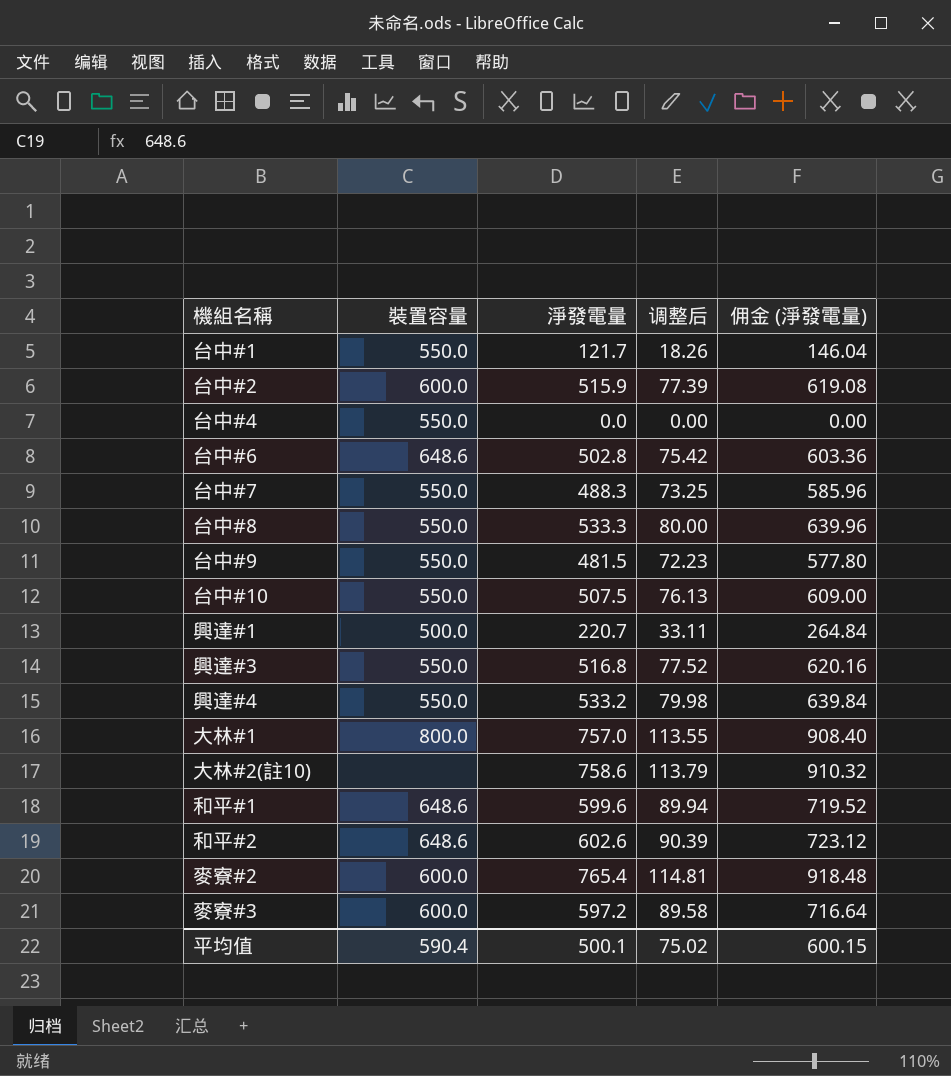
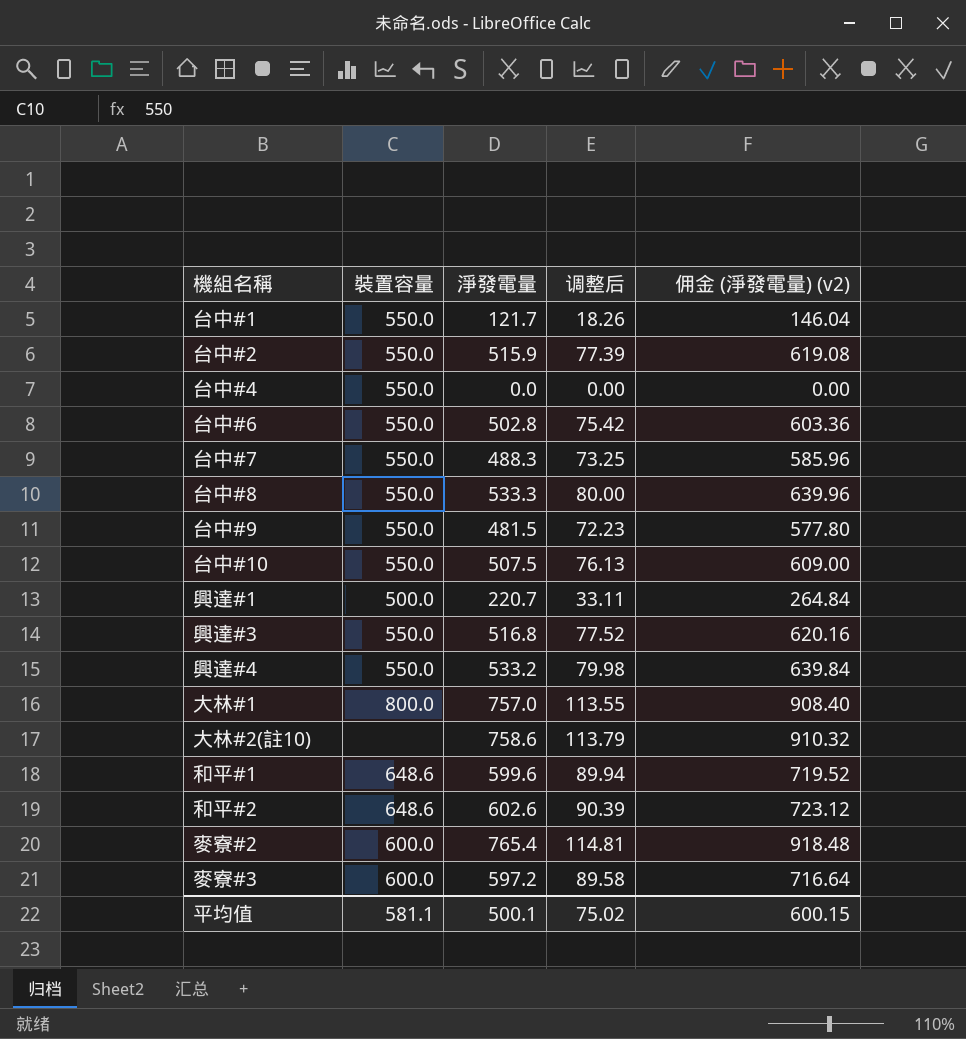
column name: 佣金 (淨發電量) -> 佣金 (淨發電量) (v2)
台中#2 | 裝置容量: 600.0 -> 550.0
台中#6 | 裝置容量: 648.6 -> 550.0
平均值 | 裝置容量: 590.4 -> 581.1

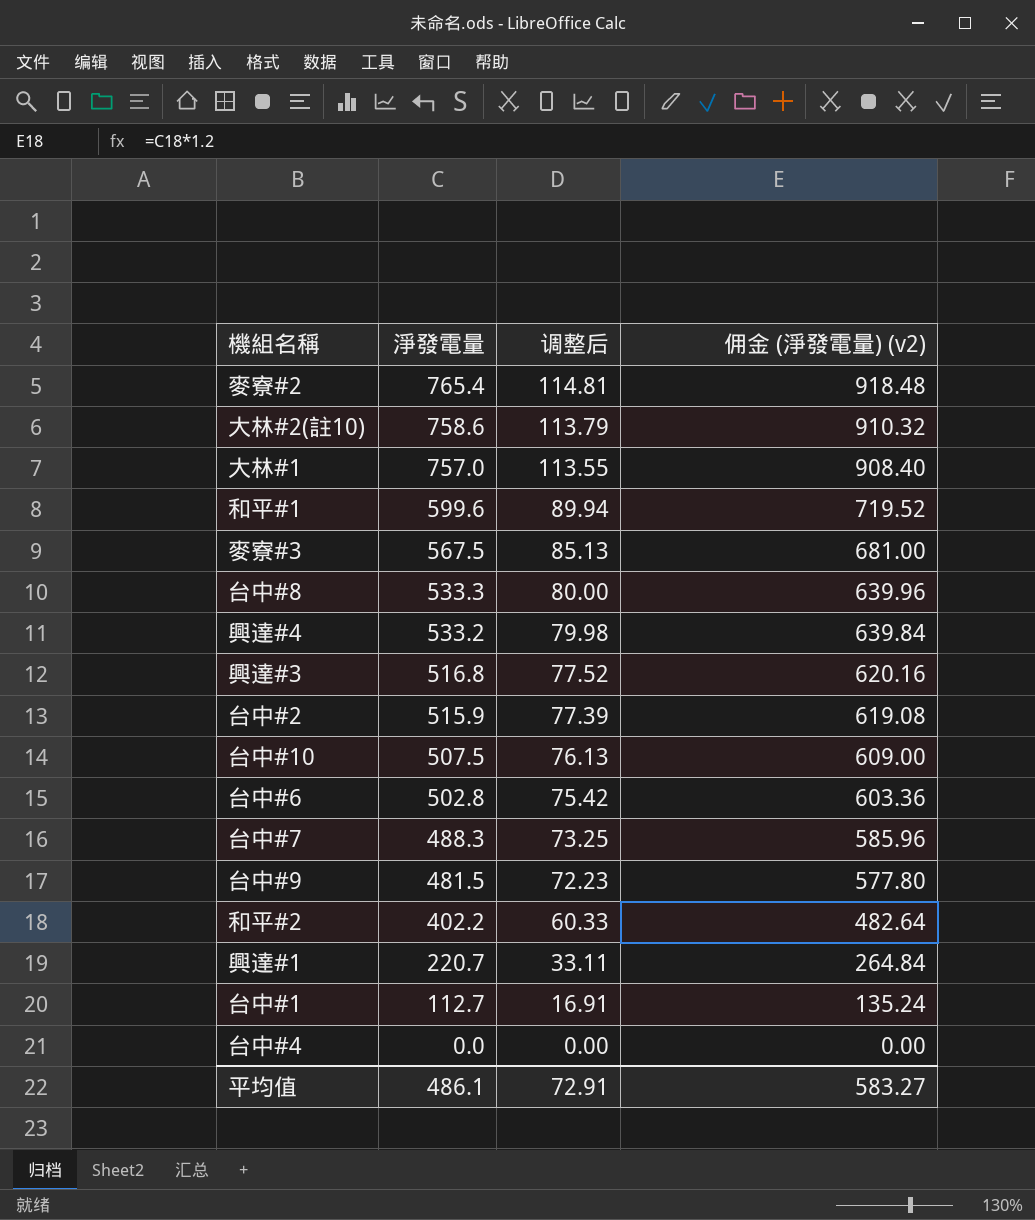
row order: none -> 淨發電量 descending
column 裝置容量 | position: 2 -> none
麥寮#3 | 淨發電量: 597.2 -> 567.5
麥寮#3 | 调整后: 89.58 -> 85.13
麥寮#3 | 佣金 (淨發電量) (v2): 716.64 -> 681.00
和平#2 | 淨發電量: 602.6 -> 402.2
和平#2 | 调整后: 90.39 -> 60.33
和平#2 | 佣金 (淨發電量) (v2): 723.12 -> 482.64
台中#1 | 淨發電量: 121.7 -> 112.7
台中#1 | 调整后: 18.26 -> 16.91
台中#1 | 佣金 (淨發電量) (v2): 146.04 -> 135.24
平均值 | 淨發電量: 500.1 -> 486.1
平均值 | 调整后: 75.02 -> 72.91
平均值 | 佣金 (淨發電量) (v2): 600.15 -> 583.27

